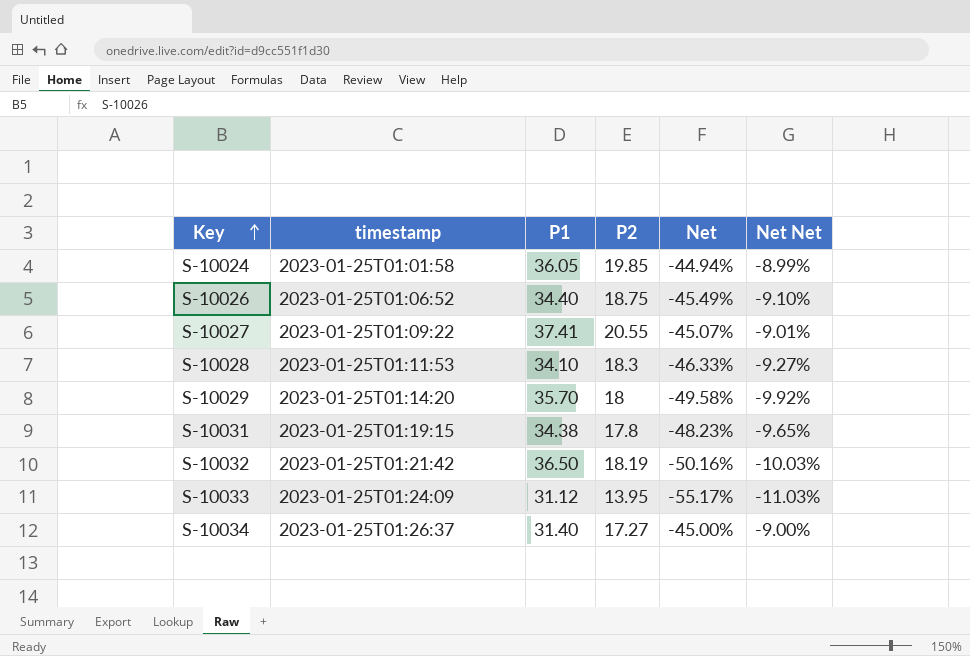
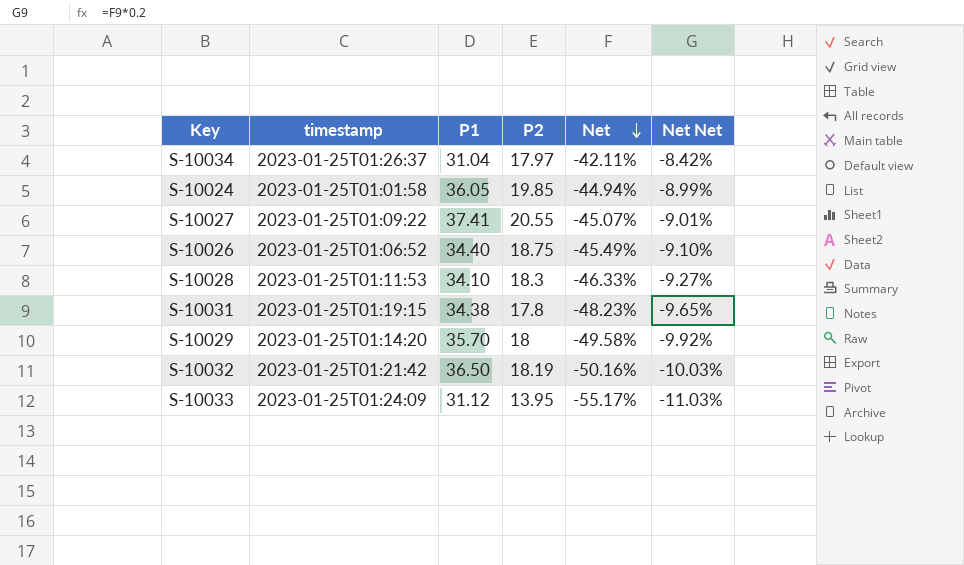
row order: Key ascending -> Net descending
S-10034 | P1: 31.40 -> 31.04
S-10034 | P2: 17.27 -> 17.97
S-10034 | Net: -45.00% -> -42.11%
S-10034 | Net Net: -9.00% -> -8.42%

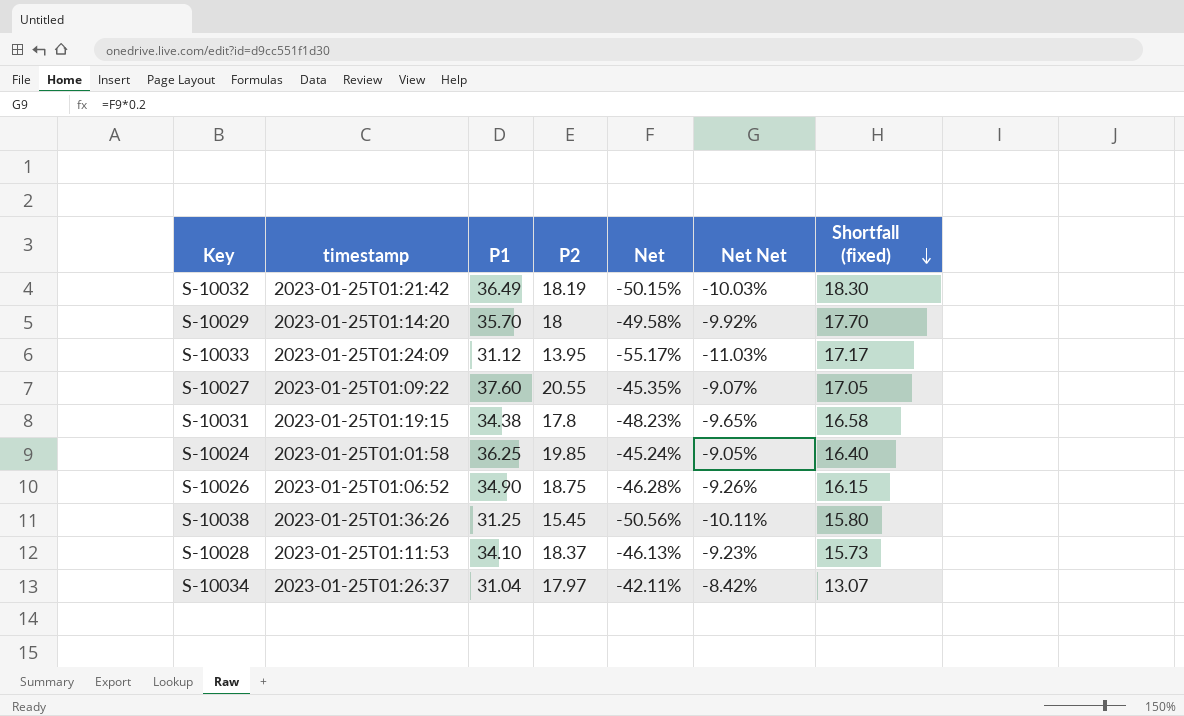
row order: Net descending -> Shortfall (fixed) descending
column Shortfall (fixed) | formula: none -> [P1] - [P2]
S-10032 | P1: 36.50 -> 36.49
S-10032 | Net: -50.16% -> -50.15%
S-10027 | P1: 37.41 -> 37.60
S-10027 | Net: -45.07% -> -45.35%
S-10027 | Net Net: -9.01% -> -9.07%
S-10024 | P1: 36.05 -> 36.25
S-10024 | Net: -44.94% -> -45.24%
S-10024 | Net Net: -8.99% -> -9.05%
S-10026 | P1: 34.40 -> 34.90
S-10026 | Net: -45.49% -> -46.28%
S-10026 | Net Net: -9.10% -> -9.26%
row S-10038: none -> 2023-01-25T01:36:26 | 31.25 | 15.45 | -50.56% | -10.11% | 15.80
S-10028 | P2: 18.3 -> 18.37
S-10028 | Net: -46.33% -> -46.13%
S-10028 | Net Net: -9.27% -> -9.23%

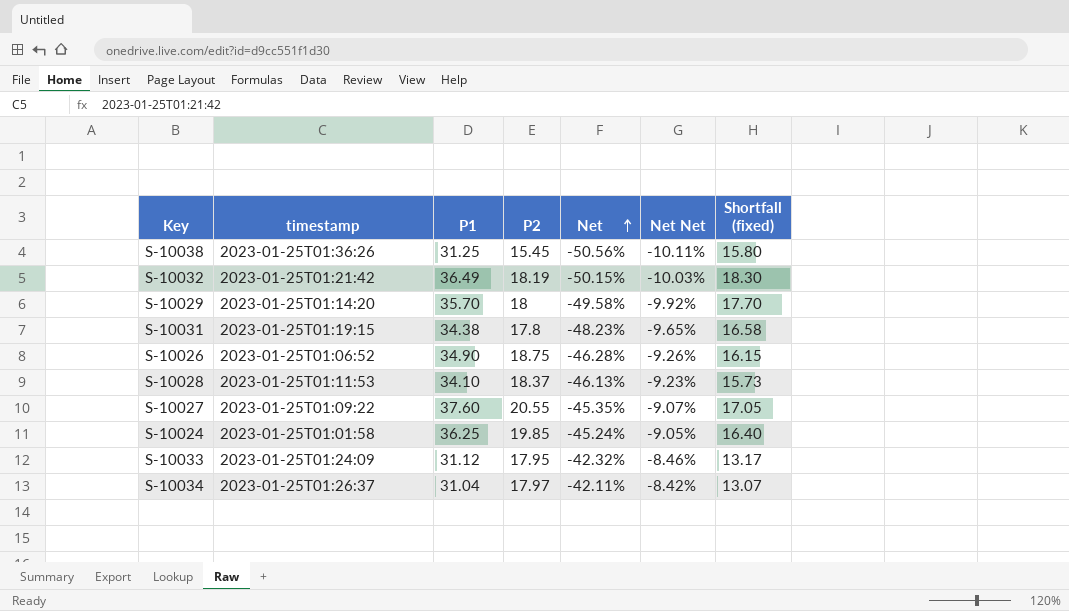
row order: Shortfall (fixed) descending -> Net ascending
S-10033 | P2: 13.95 -> 17.95
S-10033 | Net: -55.17% -> -42.32%
S-10033 | Net Net: -11.03% -> -8.46%
S-10033 | Shortfall (fixed): 17.17 -> 13.17

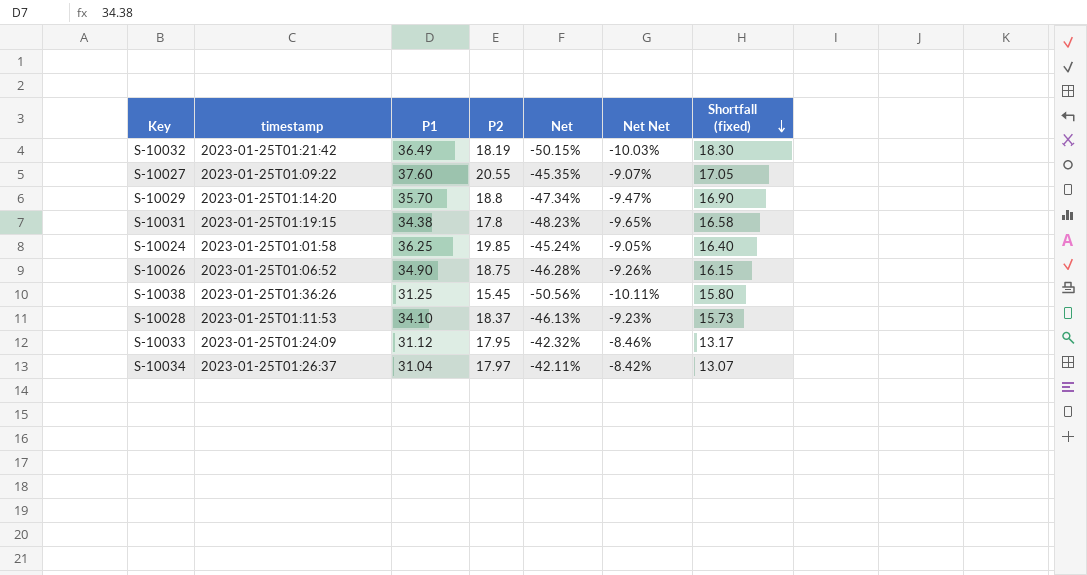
row order: Net ascending -> Shortfall (fixed) descending
S-10029 | P2: 18 -> 18.8
S-10029 | Net: -49.58% -> -47.34%
S-10029 | Net Net: -9.92% -> -9.47%
S-10029 | Shortfall (fixed): 17.70 -> 16.90

